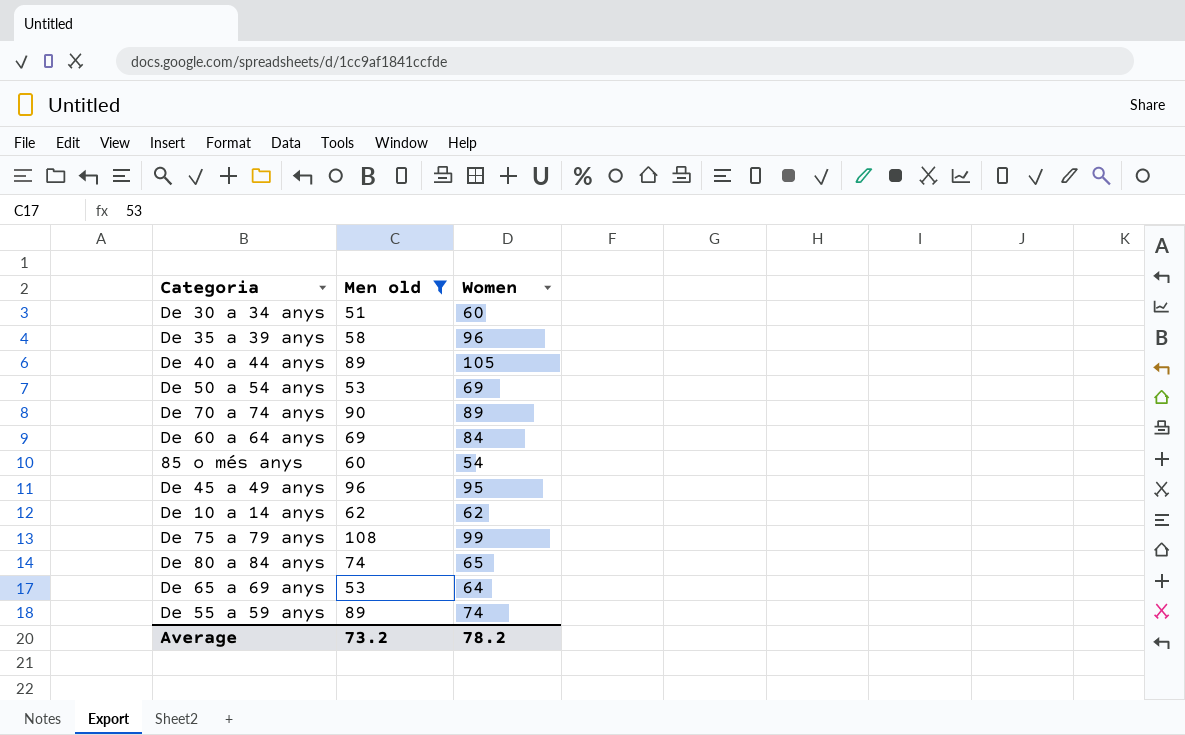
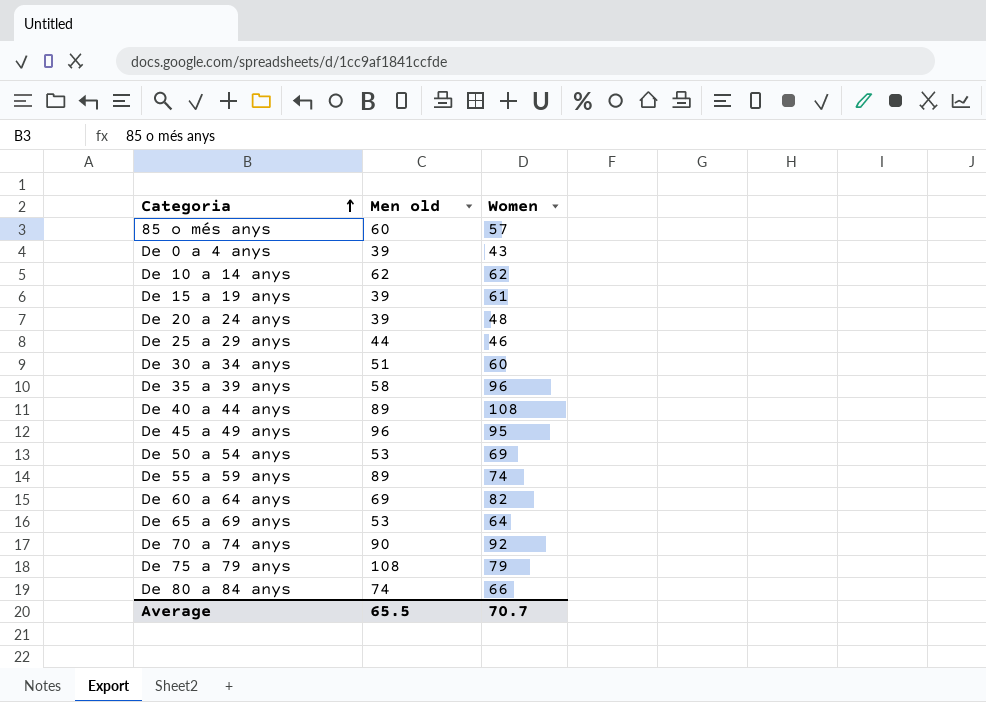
filter: Men old >= 51 -> none
row order: none -> Categoria ascending
85 o més anys | Women: 54 -> 57
De 40 a 44 anys | Women: 105 -> 108
De 60 a 64 anys | Women: 84 -> 82
De 70 a 74 anys | Women: 89 -> 92
De 75 a 79 anys | Women: 99 -> 79
De 80 a 84 anys | Women: 65 -> 66
Average | Men old: 73.2 -> 65.5
Average | Women: 78.2 -> 70.7

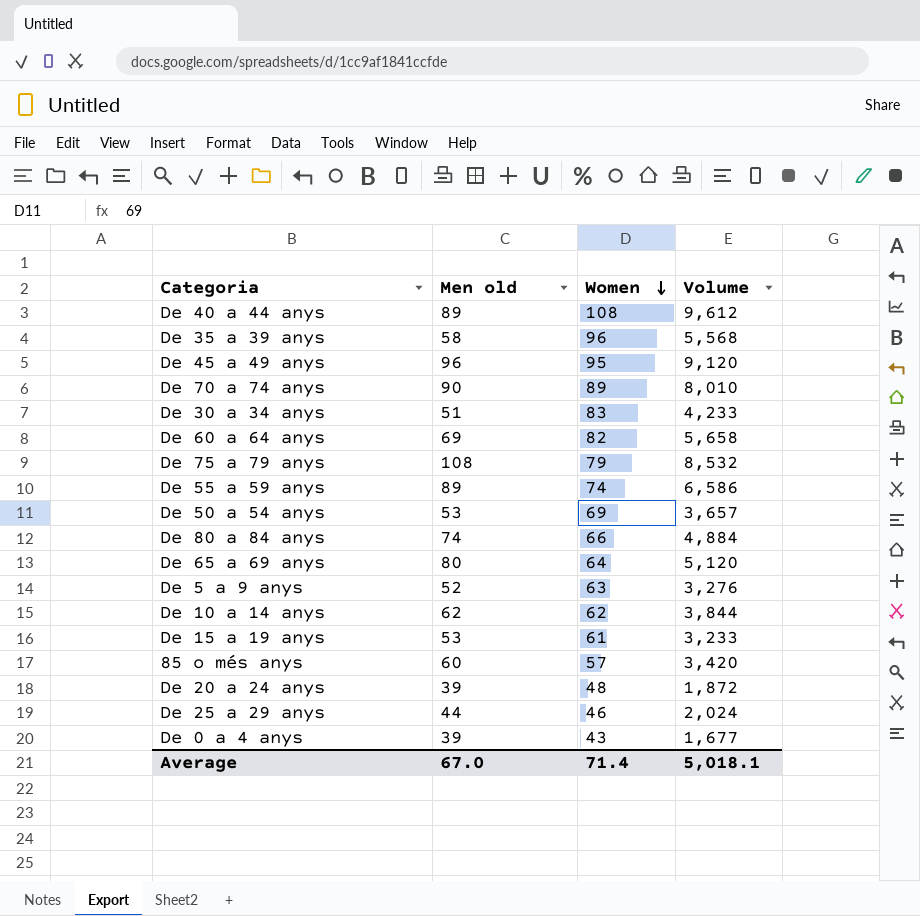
row order: Categoria ascending -> Women descending
column Volume | formula: none -> [Men old] * [Women]
De 70 a 74 anys | Women: 92 -> 89
De 30 a 34 anys | Women: 60 -> 83
De 65 a 69 anys | Men old: 53 -> 80
row De 5 a 9 anys: none -> 52 | 63 | 3,276
De 15 a 19 anys | Men old: 39 -> 53
Average | Men old: 65.5 -> 67.0
Average | Women: 70.7 -> 71.4

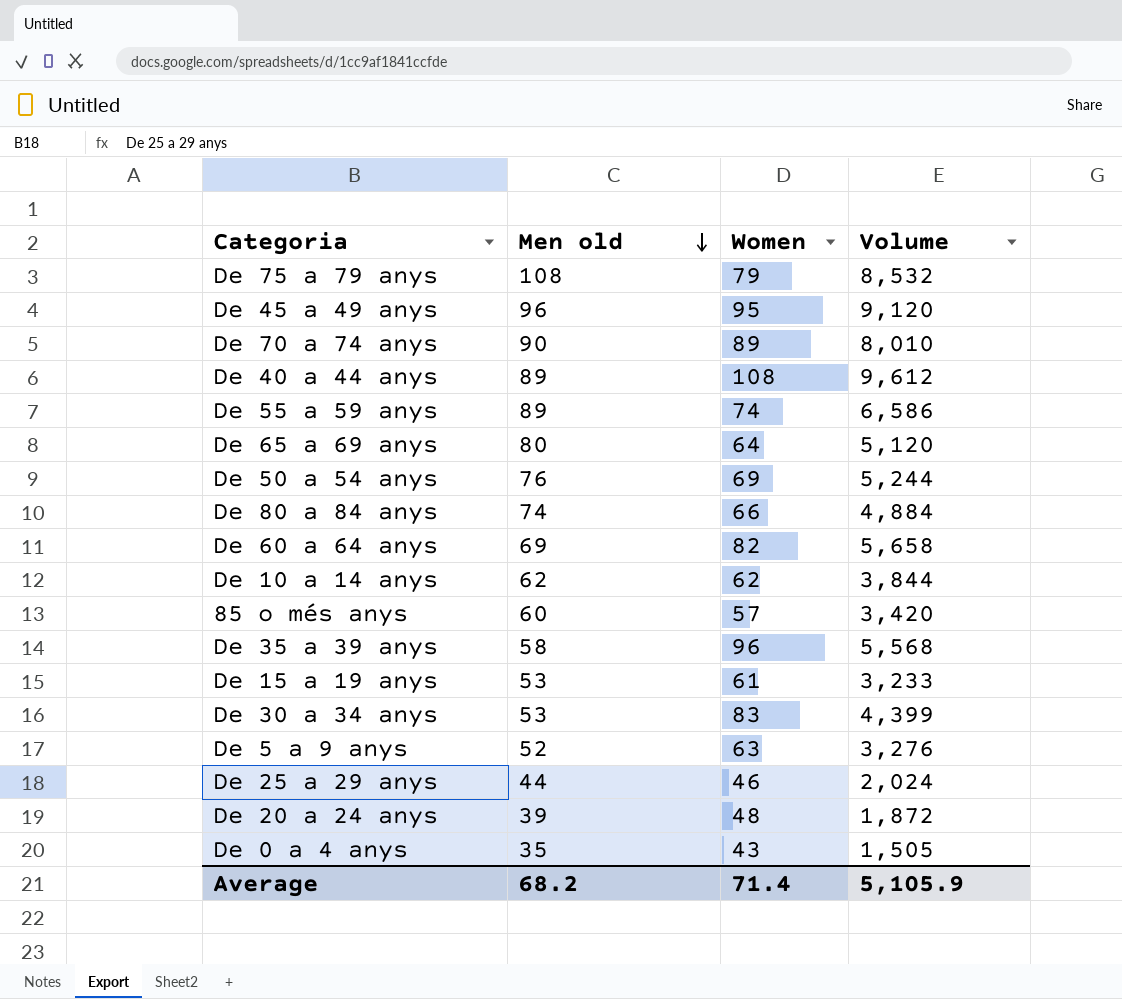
row order: Women descending -> Men old descending
De 50 a 54 anys | Men old: 53 -> 76
De 50 a 54 anys | Volume: 3,657 -> 5,244
De 30 a 34 anys | Men old: 51 -> 53
De 30 a 34 anys | Volume: 4,233 -> 4,399
De 0 a 4 anys | Men old: 39 -> 35
De 0 a 4 anys | Volume: 1,677 -> 1,505
Average | Men old: 67.0 -> 68.2
Average | Volume: 5,018.1 -> 5,105.9

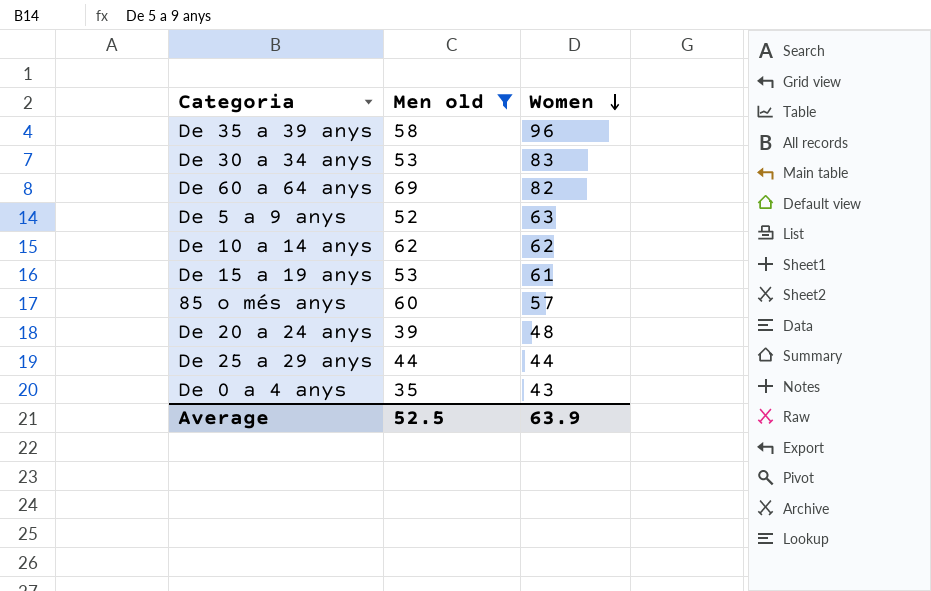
filter: none -> Men old <= 69
row order: Men old descending -> Women descending
column Volume | formula: [Men old] * [Women] -> none
De 25 a 29 anys | Women: 46 -> 44
Average | Men old: 68.2 -> 52.5
Average | Women: 71.4 -> 63.9

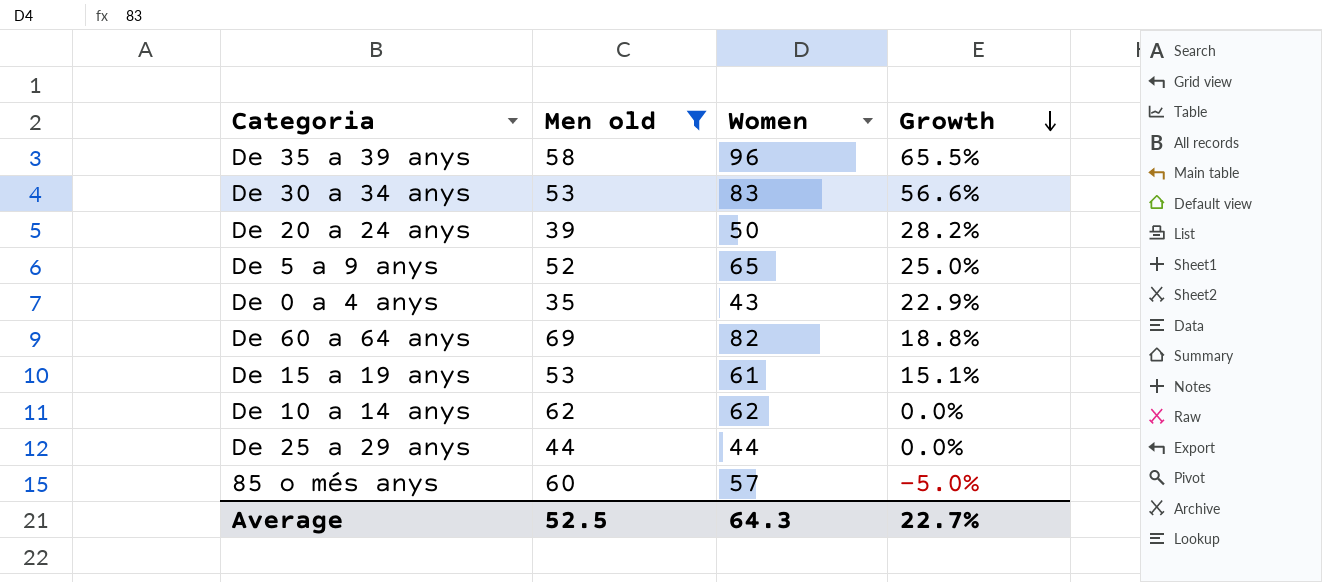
row order: Women descending -> Growth descending
column Growth | formula: none -> ([Women] - [Men old]) / [Men old]
De 20 a 24 anys | Women: 48 -> 50
De 5 a 9 anys | Women: 63 -> 65
Average | Women: 63.9 -> 64.3

